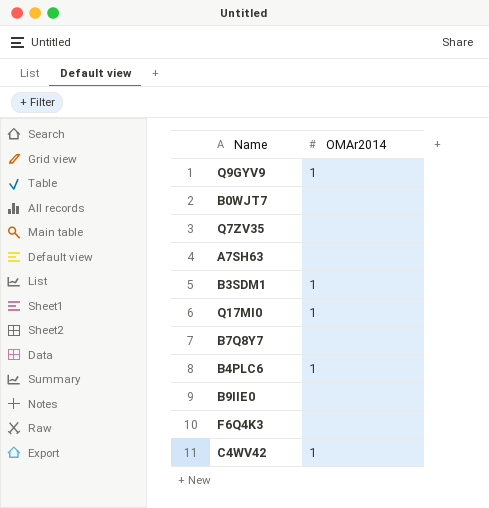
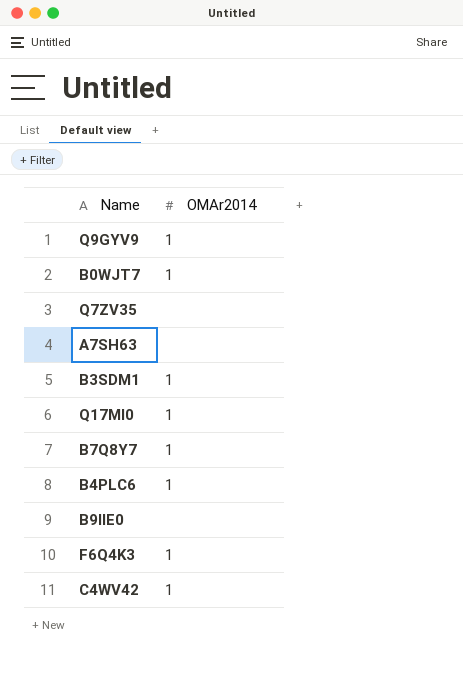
B0WJT7 | OMAr2014: none -> 1
B7Q8Y7 | OMAr2014: none -> 1
F6Q4K3 | OMAr2014: none -> 1

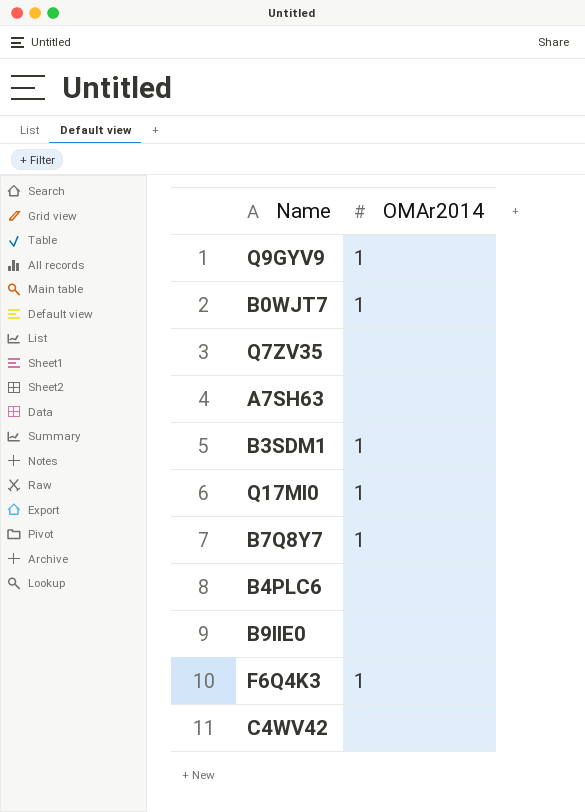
B4PLC6 | OMAr2014: 1 -> none
C4WV42 | OMAr2014: 1 -> none

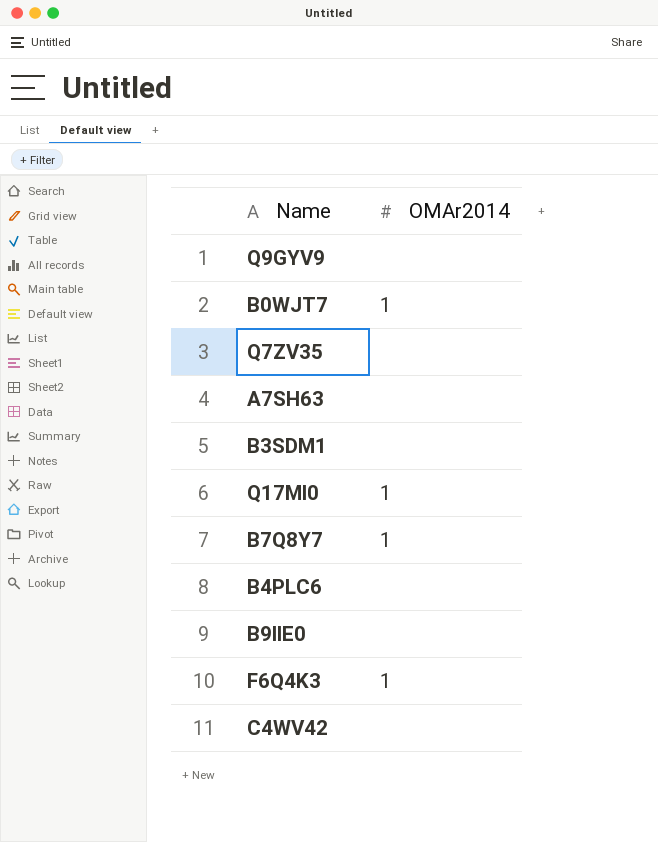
Q9GYV9 | OMAr2014: 1 -> none
B3SDM1 | OMAr2014: 1 -> none

